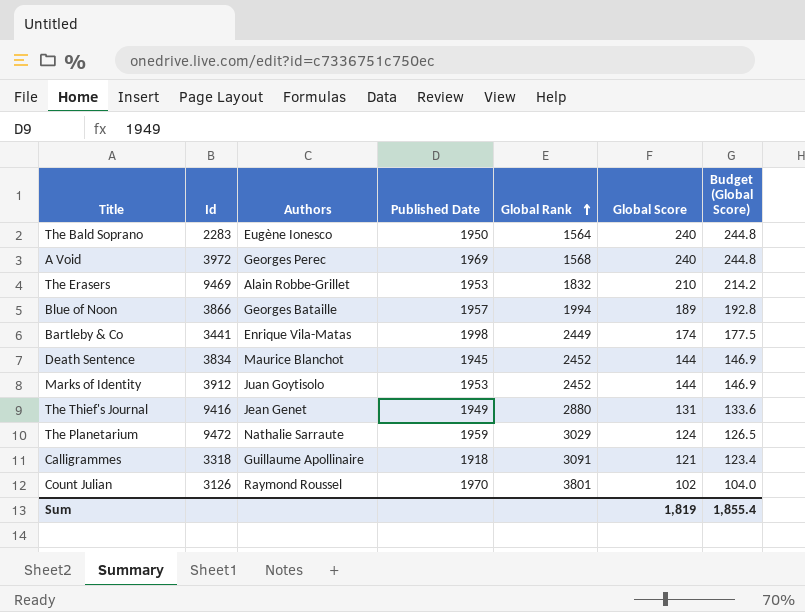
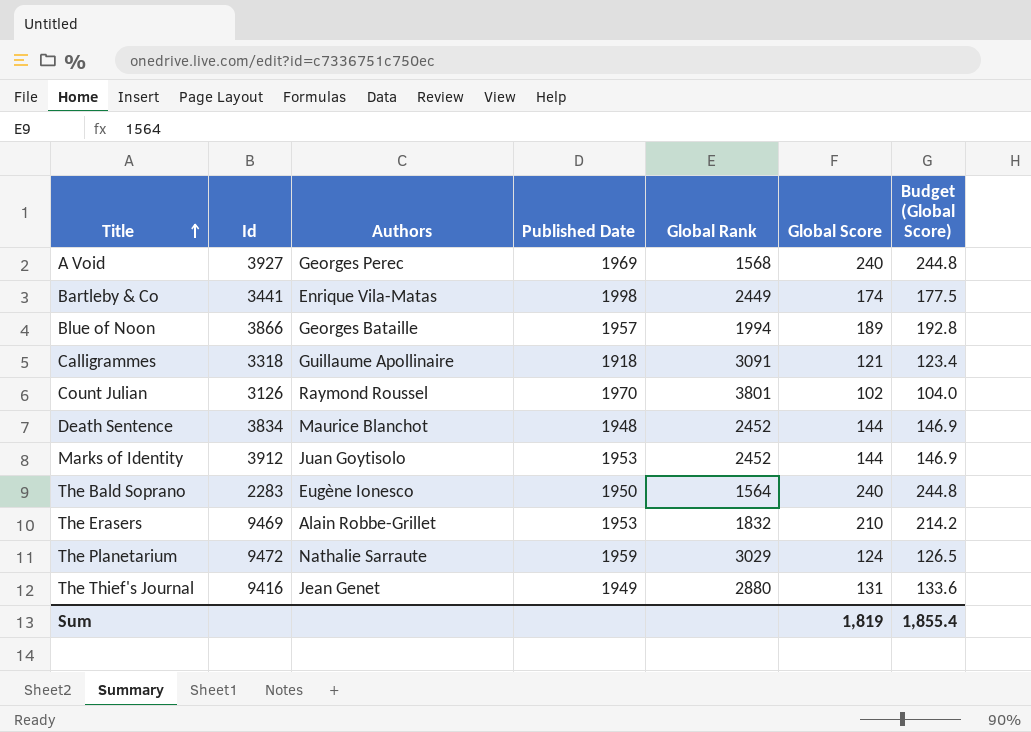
row order: Global Rank ascending -> Title ascending
A Void | Id: 3972 -> 3927
Death Sentence | Published Date: 1945 -> 1948

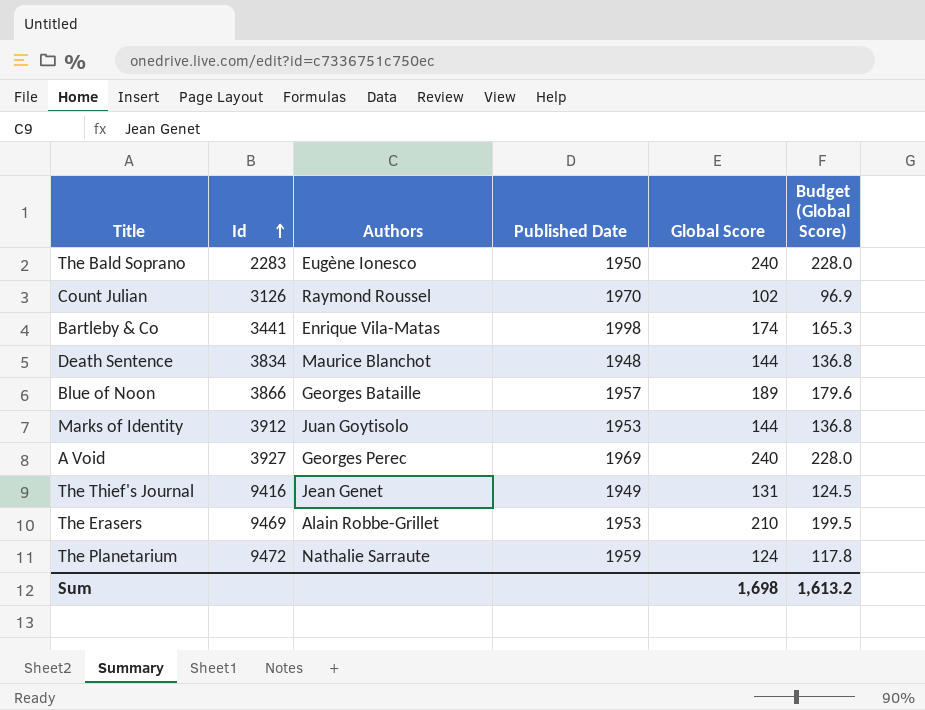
row order: Title ascending -> Id ascending
column Global Rank | position: 5 -> none
column Budget (Global Score) | formula: [Global Score] * 1.02 -> [Global Score] * 0.95
row Calligrammes: 3318 | Guillaume Apollinaire | 1918 | 3091 | 121 | 123.4 -> none
Sum | Global Score: 1,819 -> 1,698
Sum | Budget (Global Score): 1,855.4 -> 1,613.2

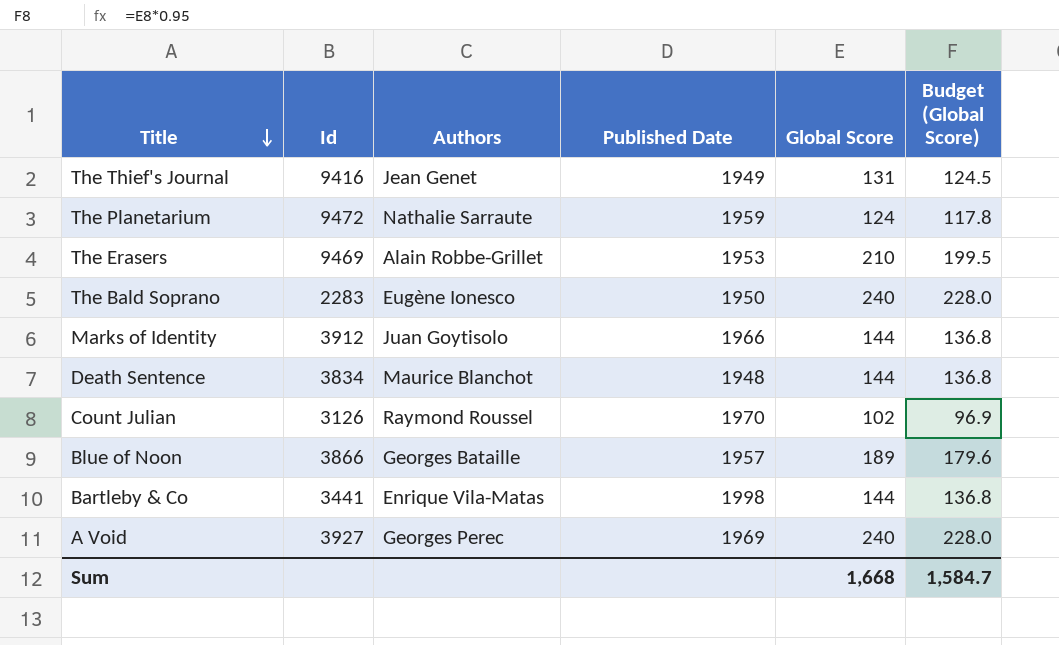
row order: Id ascending -> Title descending
Marks of Identity | Published Date: 1953 -> 1966
Bartleby & Co | Global Score: 174 -> 144
Bartleby & Co | Budget (Global Score): 165.3 -> 136.8
Sum | Global Score: 1,698 -> 1,668
Sum | Budget (Global Score): 1,613.2 -> 1,584.7

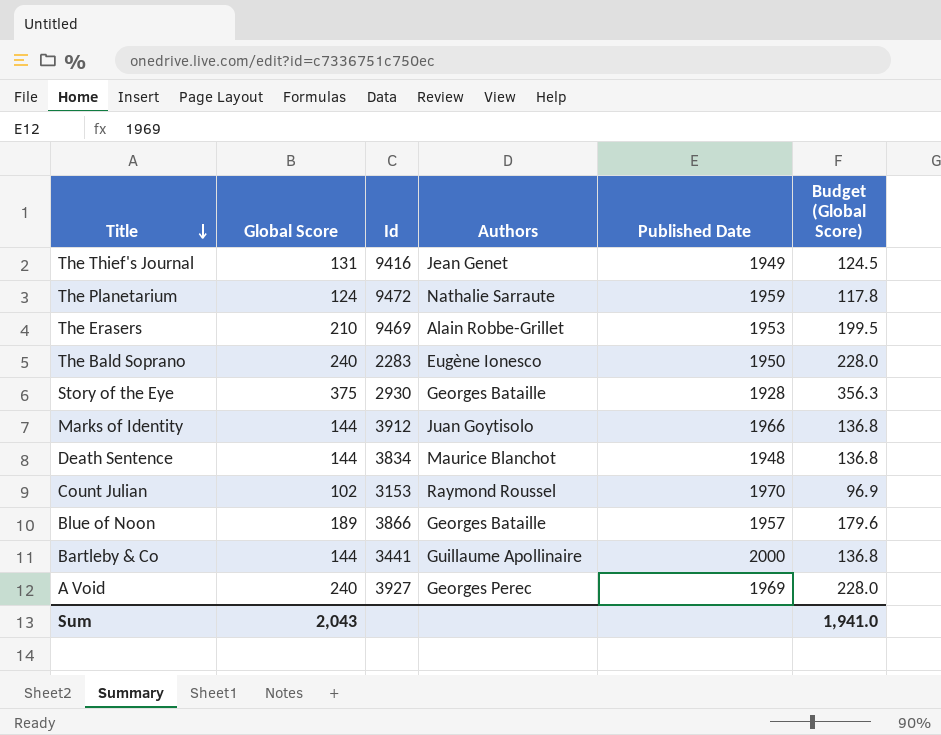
column Global Score | position: 5 -> 2
row Story of the Eye: none -> 375 | 2930 | Georges Bataille | 1928 | 356.3
Count Julian | Id: 3126 -> 3153
Bartleby & Co | Authors: Enrique Vila-Matas -> Guillaume Apollinaire
Bartleby & Co | Published Date: 1998 -> 2000
Sum | Global Score: 1,668 -> 2,043
Sum | Budget (Global Score): 1,584.7 -> 1,941.0

